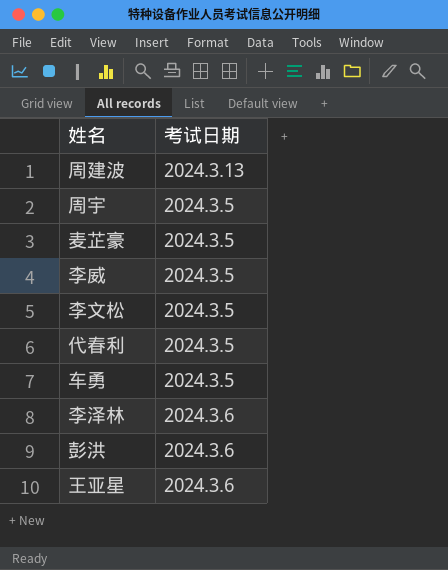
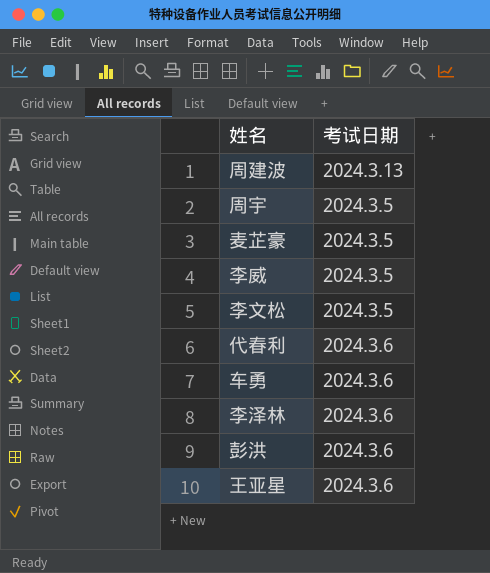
代春利 | 考试日期: 2024.3.5 -> 2024.3.6
车勇 | 考试日期: 2024.3.5 -> 2024.3.6

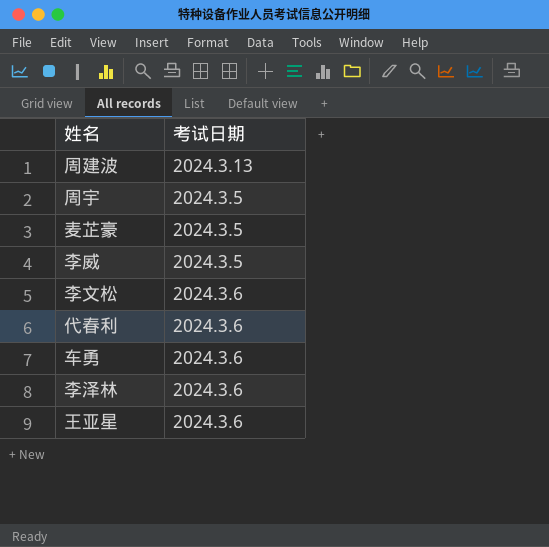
row 彭洪: 2024.3.6 -> none
李文松 | 考试日期: 2024.3.5 -> 2024.3.6

